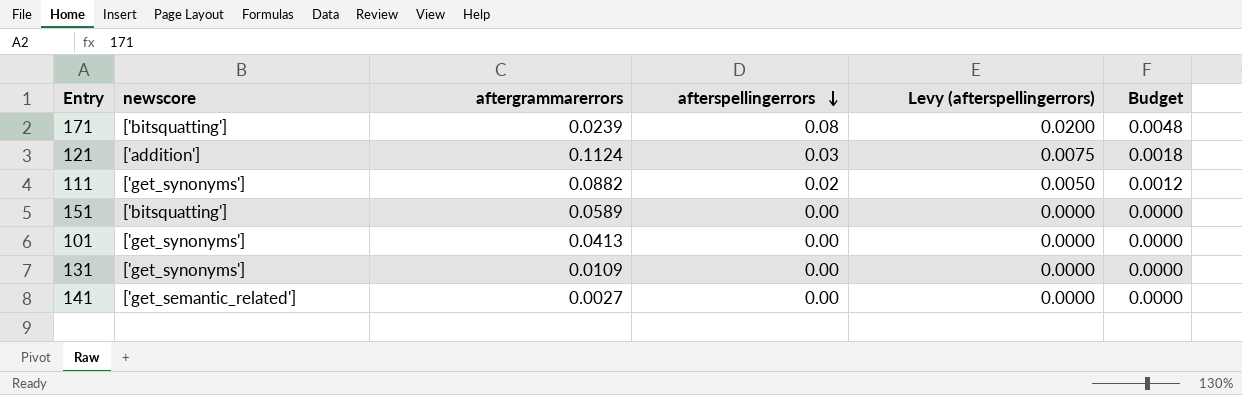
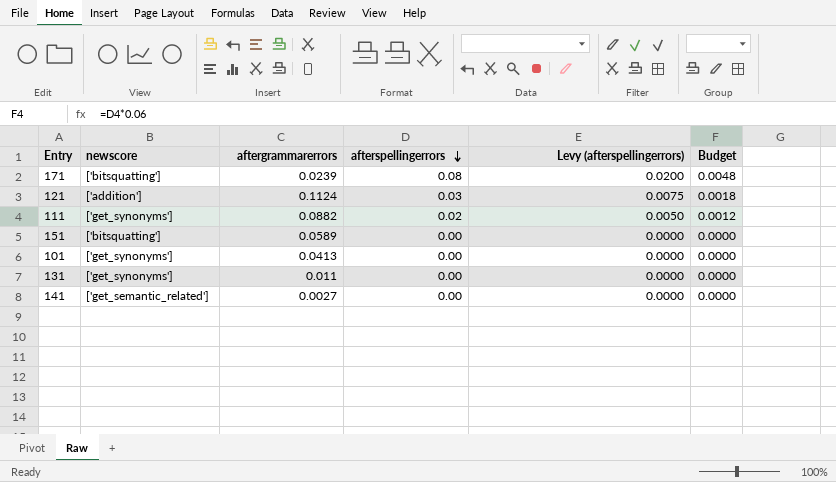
131 | aftergrammarerrors: 0.0109 -> 0.011

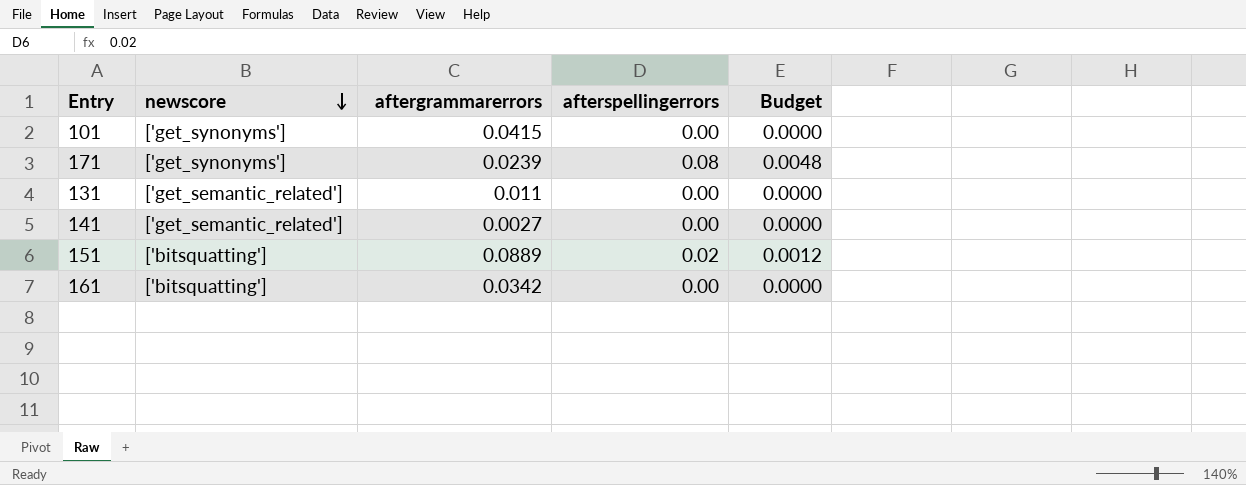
row order: afterspellingerrors descending -> newscore descending
column Levy (afterspellingerrors) | formula: [afterspellingerrors] * 0.25 -> none
row 121: ['addition'] | 0.1124 | 0.03 | 0.0075 | 0.0018 -> none
row 111: ['get_synonyms'] | 0.0882 | 0.02 | 0.0050 | 0.0012 -> none
101 | aftergrammarerrors: 0.0413 -> 0.0415
171 | newscore: ['bitsquatting'] -> ['get_synonyms']
131 | newscore: ['get_synonyms'] -> ['get_semantic_related']
151 | aftergrammarerrors: 0.0589 -> 0.0889
151 | afterspellingerrors: 0.00 -> 0.02
151 | Budget: 0.0000 -> 0.0012
row 161: none -> ['bitsquatting'] | 0.0342 | 0.00 | 0.0000

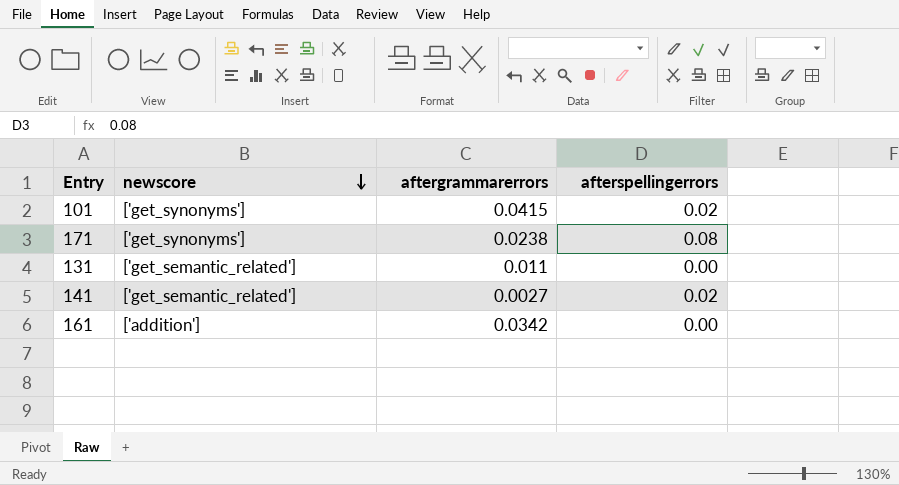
column Budget | formula: [afterspellingerrors] * 0.06 -> none
row 151: ['bitsquatting'] | 0.0889 | 0.02 | 0.0012 -> none
101 | afterspellingerrors: 0.00 -> 0.02
171 | aftergrammarerrors: 0.0239 -> 0.0238
141 | afterspellingerrors: 0.00 -> 0.02
161 | newscore: ['bitsquatting'] -> ['addition']

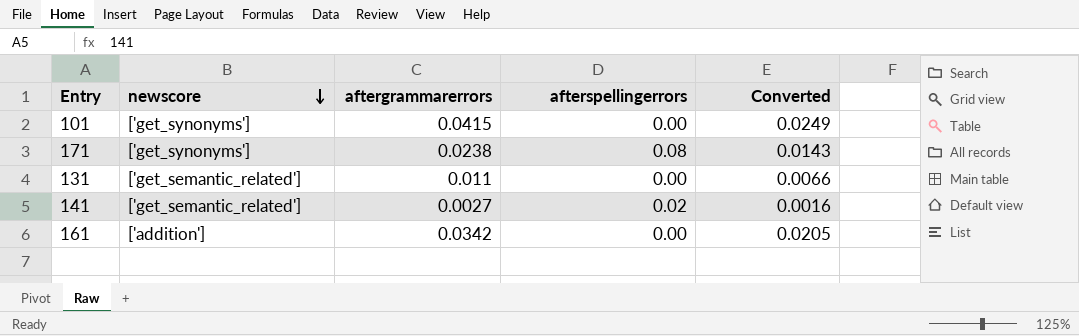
column Converted | formula: none -> [aftergrammarerrors] * 0.6
101 | afterspellingerrors: 0.02 -> 0.00

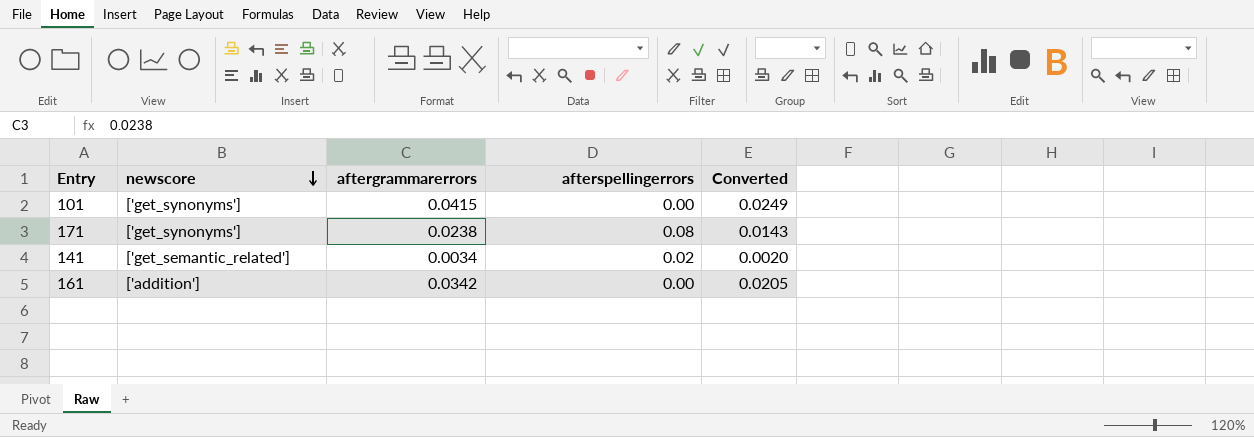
row 131: ['get_semantic_related'] | 0.011 | 0.00 | 0.0066 -> none
141 | aftergrammarerrors: 0.0027 -> 0.0034
141 | Converted: 0.0016 -> 0.0020

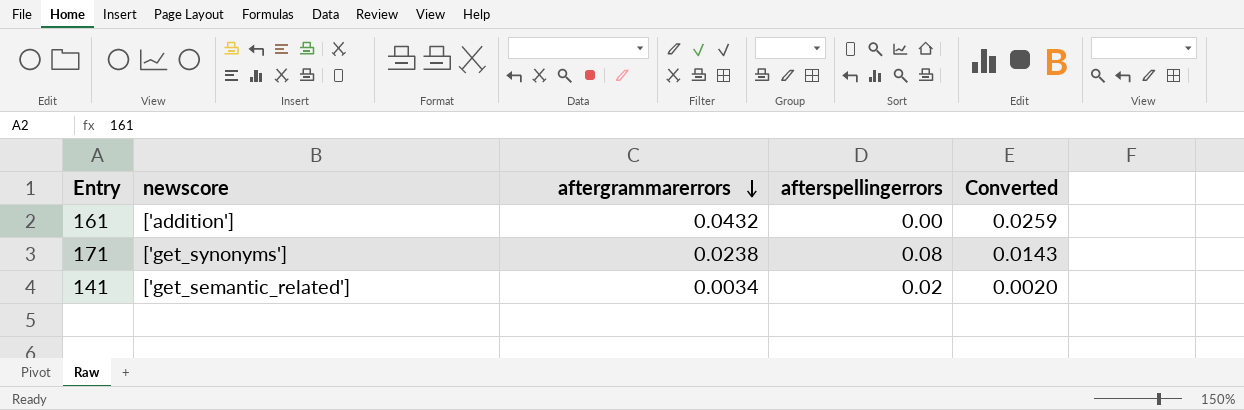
row order: newscore descending -> aftergrammarerrors descending
row 101: ['get_synonyms'] | 0.0415 | 0.00 | 0.0249 -> none
161 | aftergrammarerrors: 0.0342 -> 0.0432
161 | Converted: 0.0205 -> 0.0259

